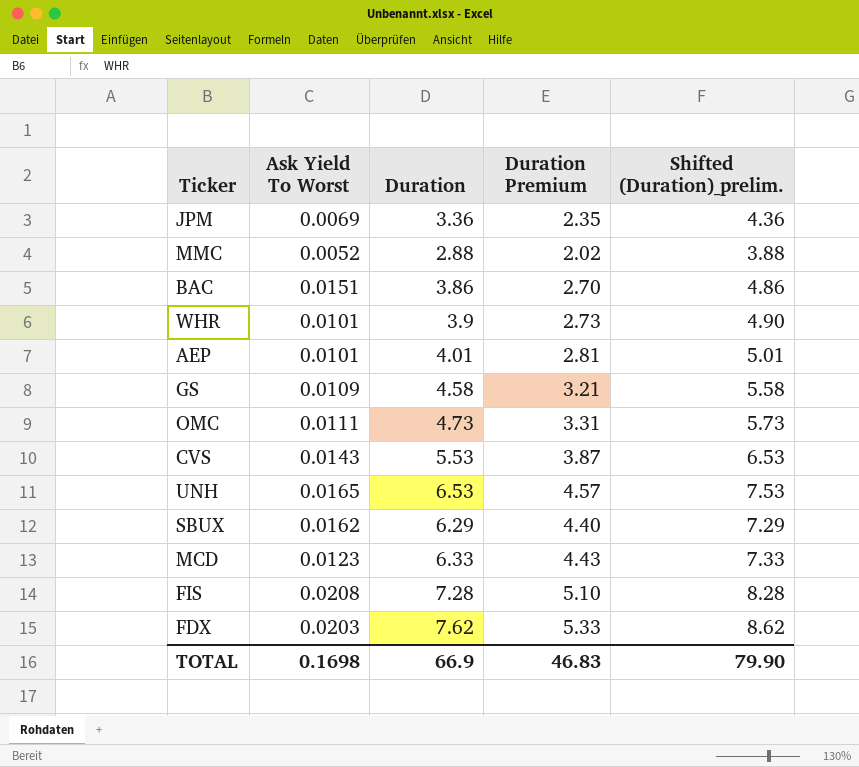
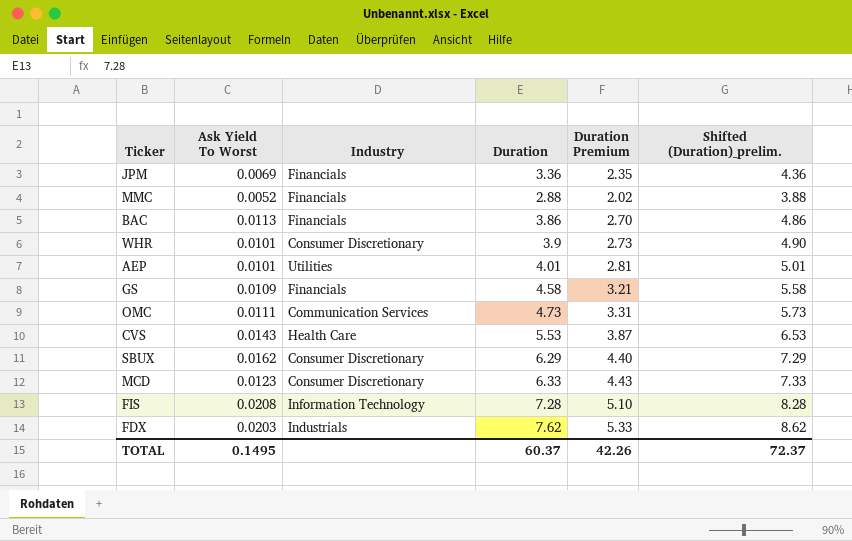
column Industry | position: none -> 3
row UNH: 0.0165 | 6.53 | 4.57 | 7.53 -> none
BAC | Ask Yield To Worst: 0.0151 -> 0.0113
TOTAL | Ask Yield To Worst: 0.1698 -> 0.1495
TOTAL | Duration: 66.9 -> 60.37
TOTAL | Duration Premium: 46.83 -> 42.26
TOTAL | Shifted (Duration)_prelim.: 79.90 -> 72.37

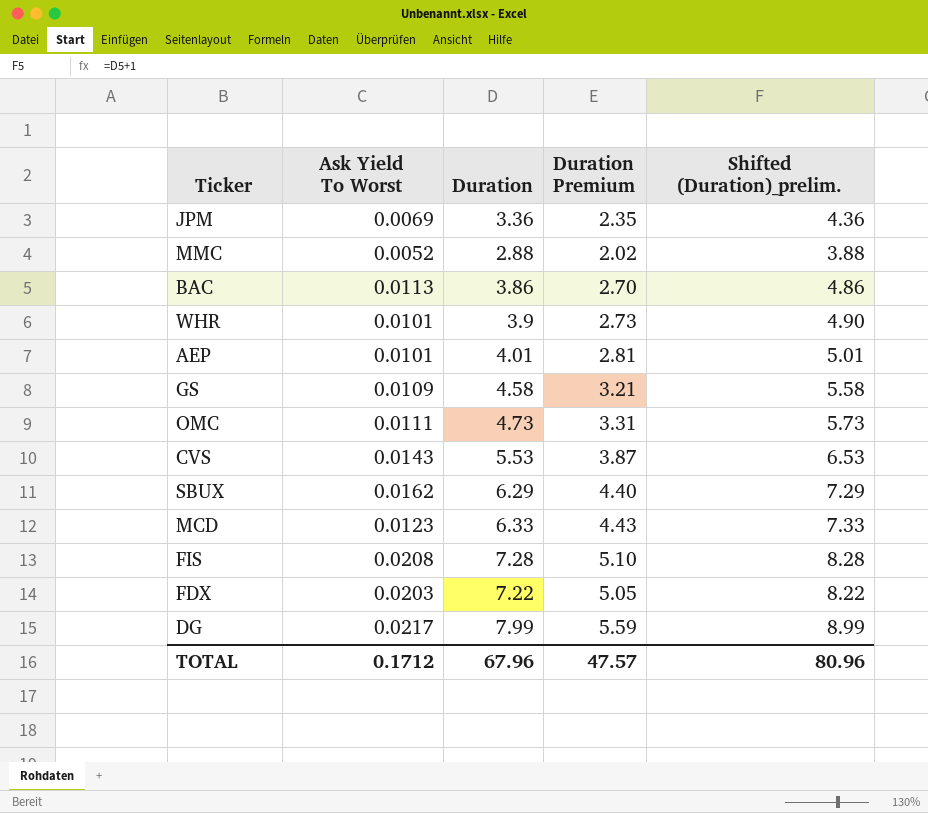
column Industry | position: 3 -> none
FDX | Duration: 7.62 -> 7.22
FDX | Duration Premium: 5.33 -> 5.05
FDX | Shifted (Duration)_prelim.: 8.62 -> 8.22
row DG: none -> 0.0217 | 7.99 | 5.59 | 8.99
TOTAL | Ask Yield To Worst: 0.1495 -> 0.1712
TOTAL | Duration: 60.37 -> 67.96
TOTAL | Duration Premium: 42.26 -> 47.57
TOTAL | Shifted (Duration)_prelim.: 72.37 -> 80.96

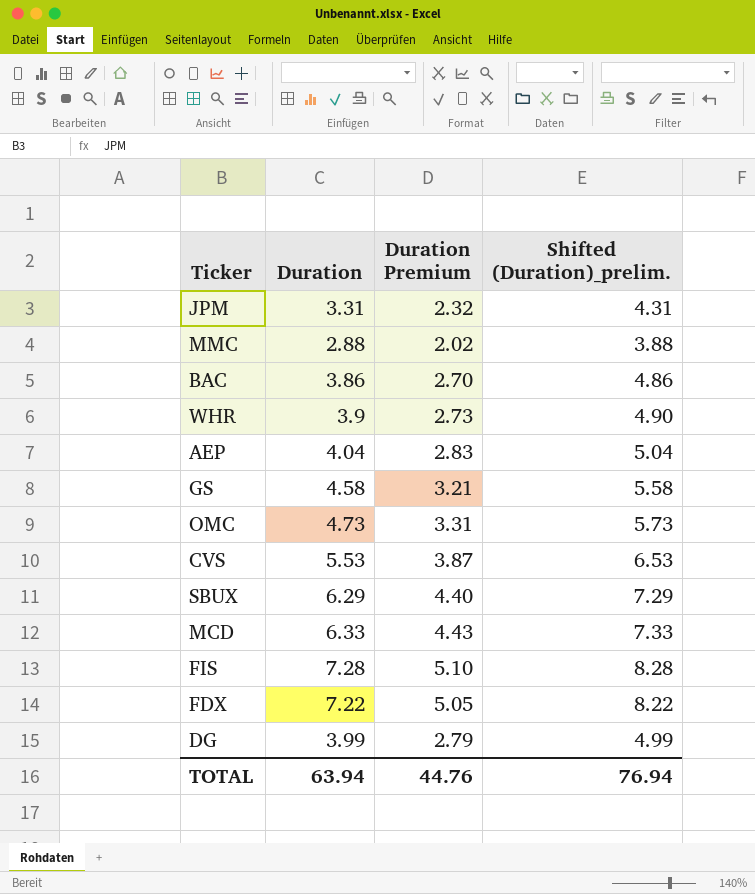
column Ask Yield To Worst | position: 2 -> none
JPM | Duration: 3.36 -> 3.31
JPM | Duration Premium: 2.35 -> 2.32
JPM | Shifted (Duration)_prelim.: 4.36 -> 4.31
AEP | Duration: 4.01 -> 4.04
AEP | Duration Premium: 2.81 -> 2.83
AEP | Shifted (Duration)_prelim.: 5.01 -> 5.04
DG | Duration: 7.99 -> 3.99
DG | Duration Premium: 5.59 -> 2.79
DG | Shifted (Duration)_prelim.: 8.99 -> 4.99
TOTAL | Duration: 67.96 -> 63.94
TOTAL | Duration Premium: 47.57 -> 44.76
TOTAL | Shifted (Duration)_prelim.: 80.96 -> 76.94

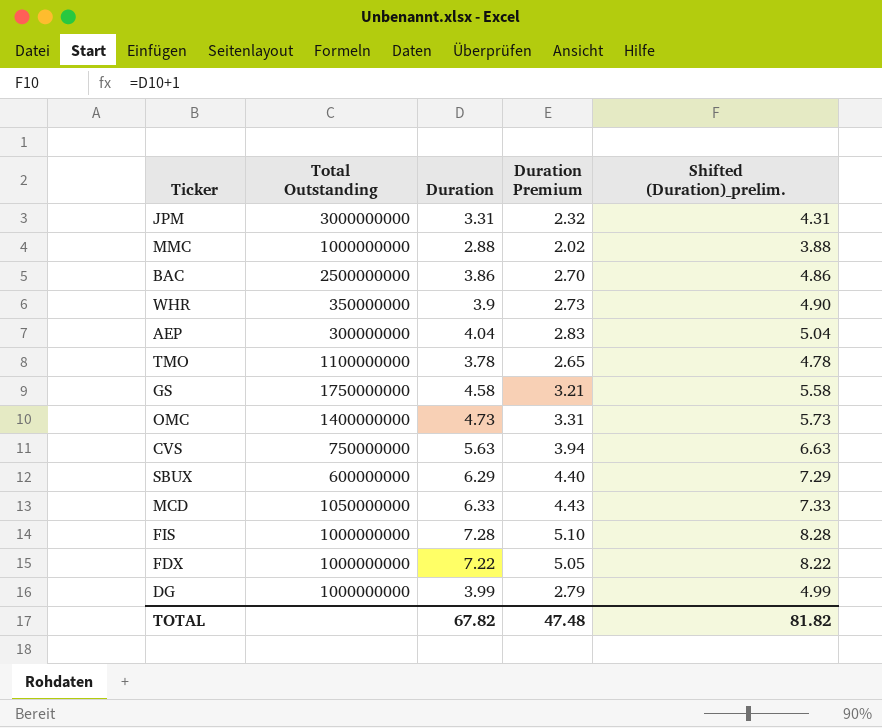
column Total Outstanding | position: none -> 2
row TMO: none -> 1100000000 | 3.78 | 2.65 | 4.78
CVS | Duration: 5.53 -> 5.63
CVS | Duration Premium: 3.87 -> 3.94
CVS | Shifted (Duration)_prelim.: 6.53 -> 6.63
TOTAL | Duration: 63.94 -> 67.82
TOTAL | Duration Premium: 44.76 -> 47.48
TOTAL | Shifted (Duration)_prelim.: 76.94 -> 81.82

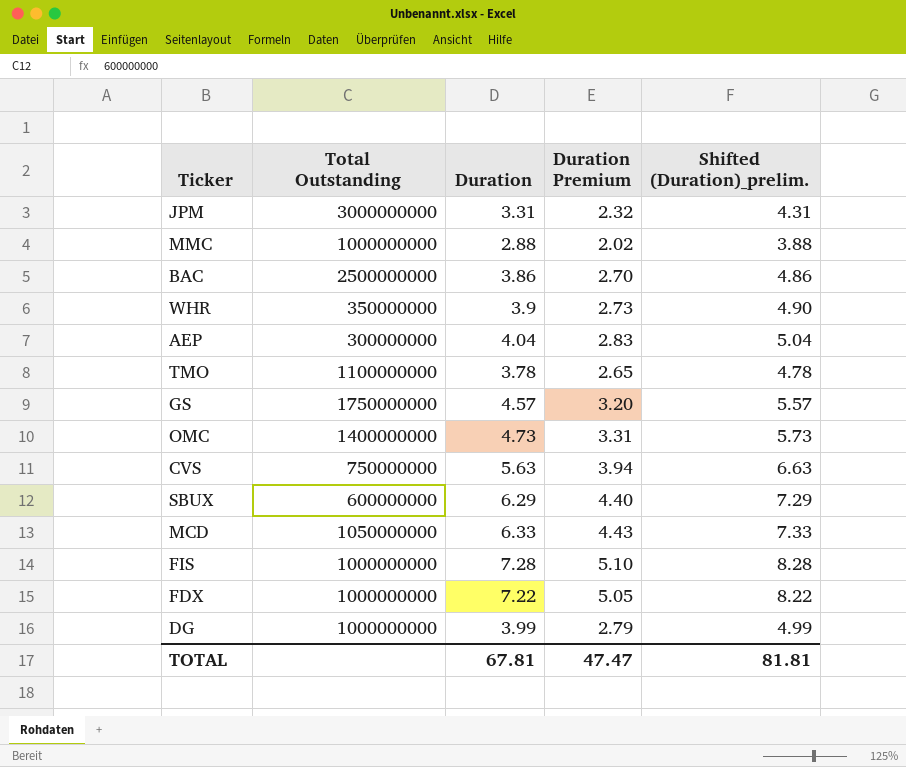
GS | Duration: 4.58 -> 4.57
GS | Duration Premium: 3.21 -> 3.20
GS | Shifted (Duration)_prelim.: 5.58 -> 5.57
TOTAL | Duration: 67.82 -> 67.81
TOTAL | Duration Premium: 47.48 -> 47.47
TOTAL | Shifted (Duration)_prelim.: 81.82 -> 81.81

